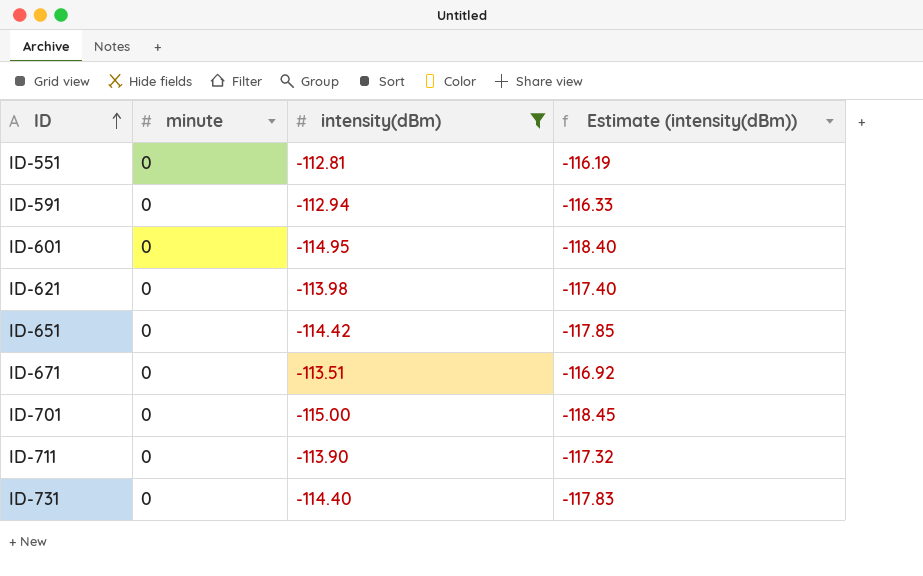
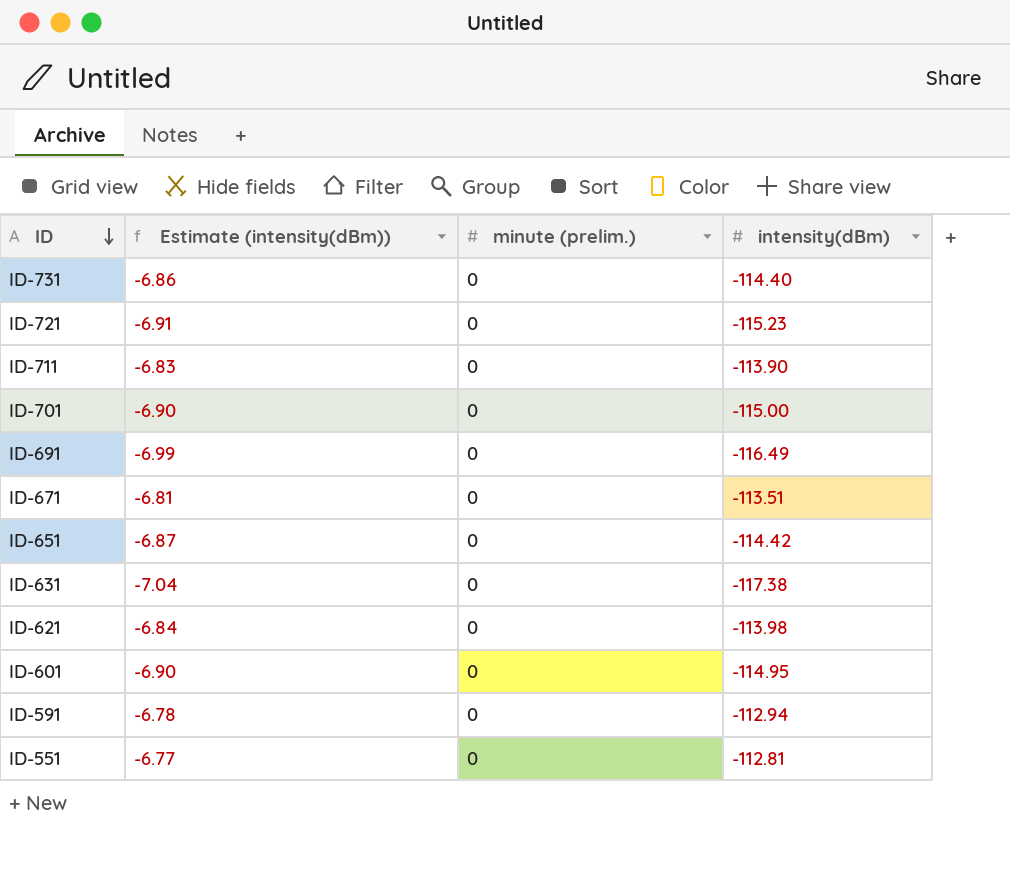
filter: intensity(dBm) >= -115.00 -> none
row order: ID ascending -> ID descending
column Estimate (intensity(dBm)) | formula: [intensity(dBm)] * 1.03 -> [intensity(dBm)] * 0.06
column Estimate (intensity(dBm)) | position: 4 -> 2
column name: minute -> minute (prelim.)

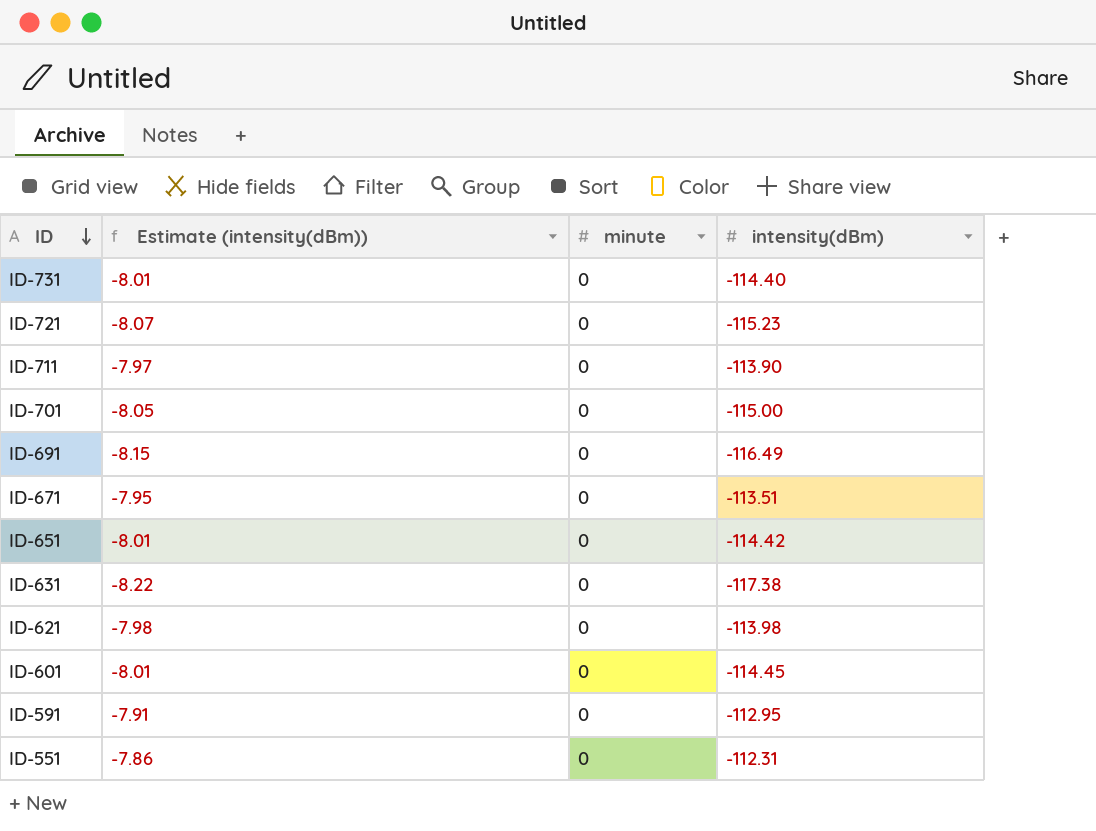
column Estimate (intensity(dBm)) | formula: [intensity(dBm)] * 0.06 -> [intensity(dBm)] * 0.07
column name: minute (prelim.) -> minute
ID-601 | intensity(dBm): -114.95 -> -114.45
ID-591 | intensity(dBm): -112.94 -> -112.95
ID-551 | intensity(dBm): -112.81 -> -112.31

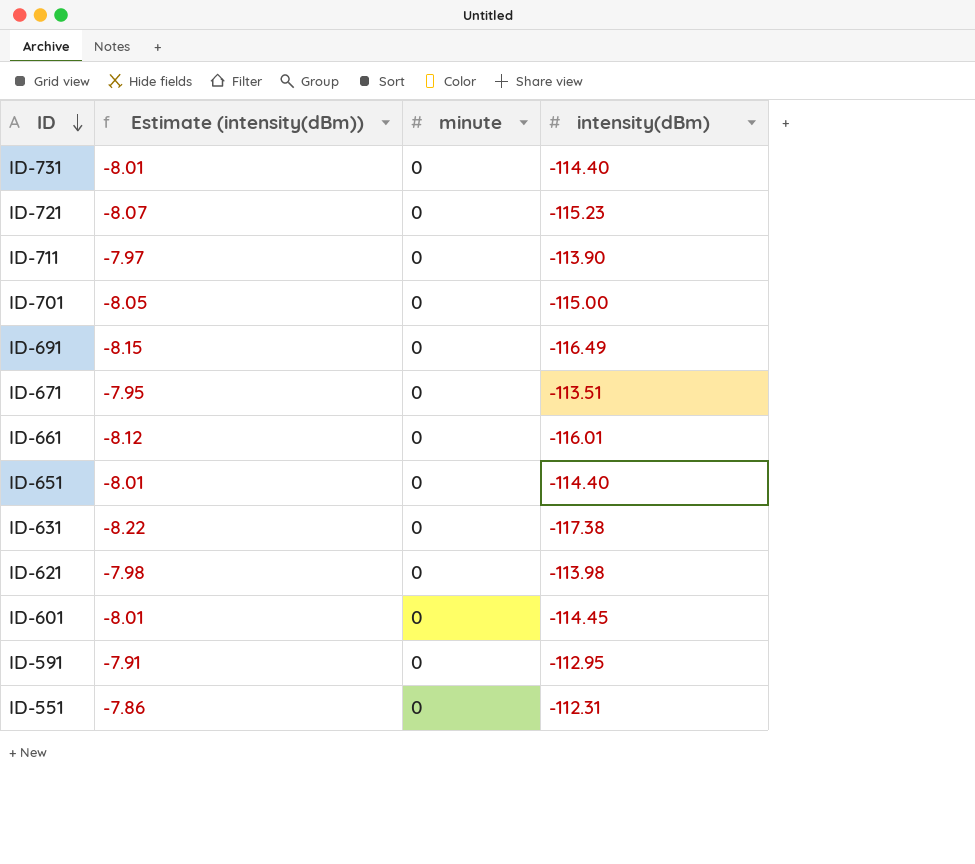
row ID-661: none -> -8.12 | 0 | -116.01
ID-651 | intensity(dBm): -114.42 -> -114.40

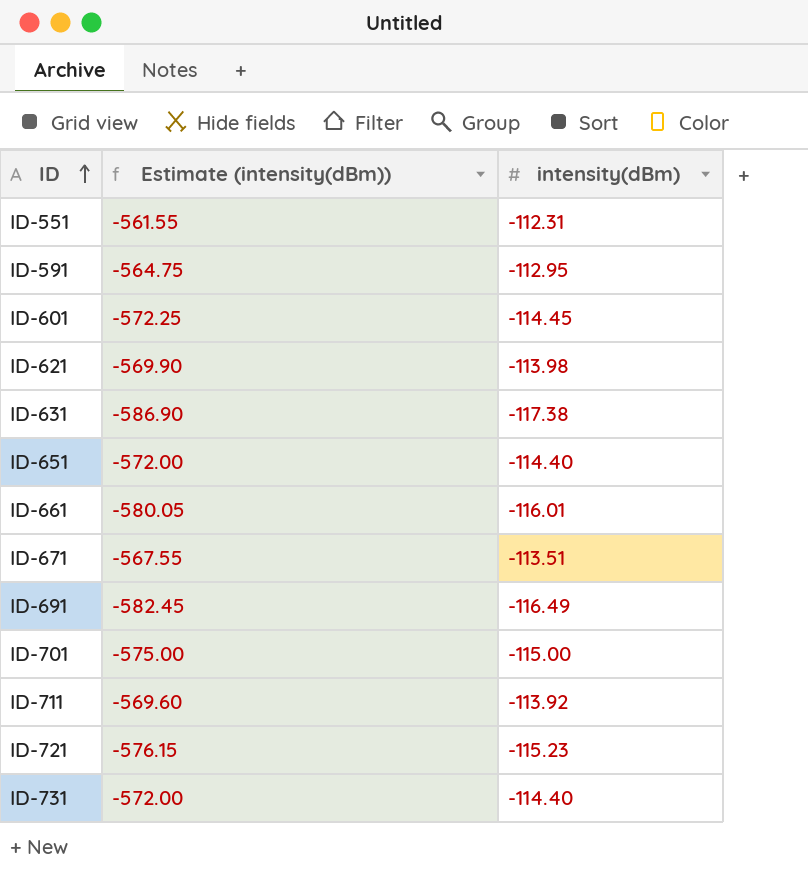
row order: ID descending -> ID ascending
column minute | position: 3 -> none
column Estimate (intensity(dBm)) | formula: [intensity(dBm)] * 0.07 -> [intensity(dBm)] * 5
ID-711 | intensity(dBm): -113.90 -> -113.92

